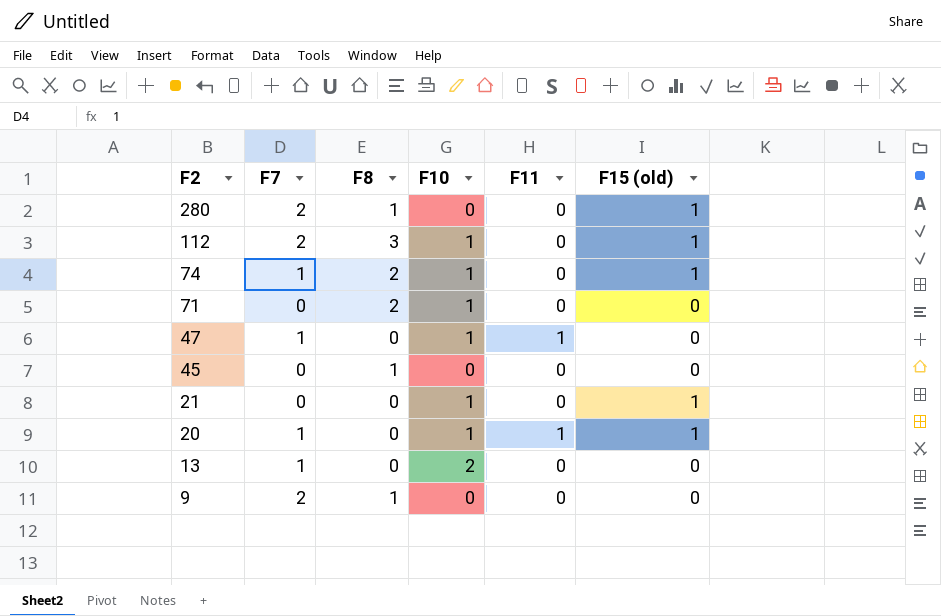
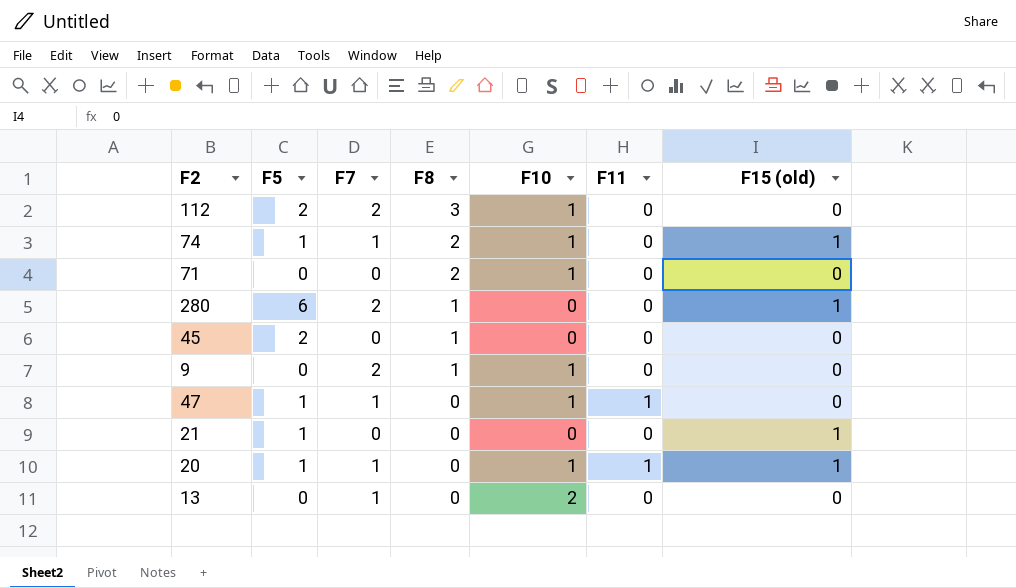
row order: F2 descending -> F8 descending
column F5 | position: none -> 2
112 | F15 (old): 1 -> 0
9 | F10: 0 -> 1
21 | F10: 1 -> 0

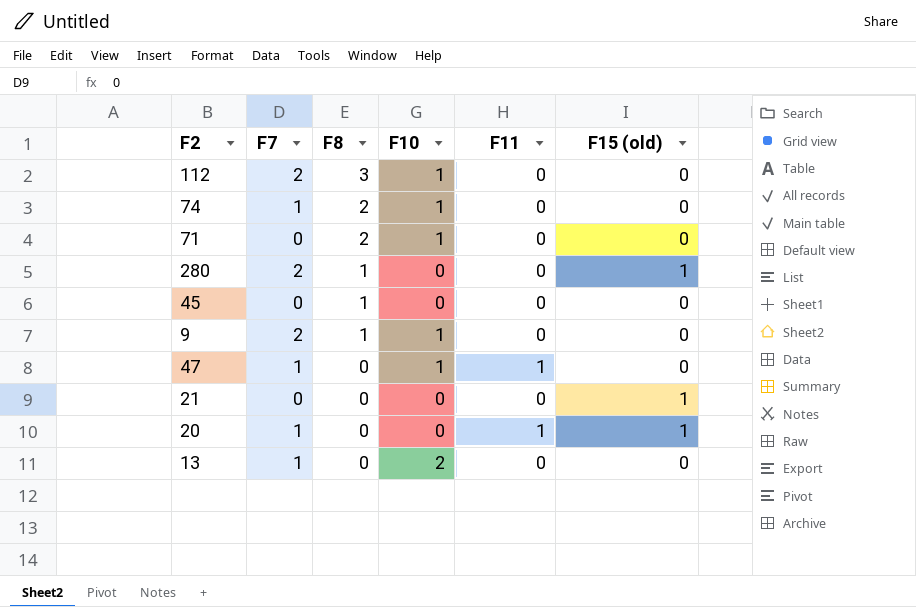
column F5 | position: 2 -> none
74 | F15 (old): 1 -> 0
20 | F10: 1 -> 0

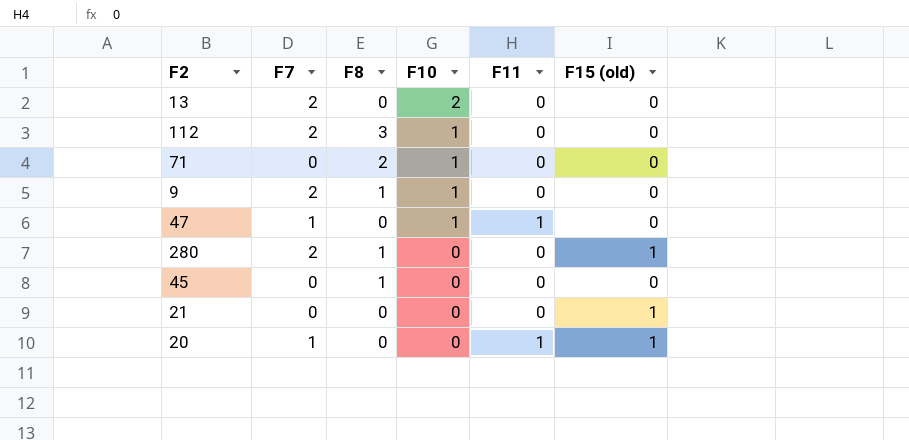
row order: F8 descending -> F10 descending
row 74: 1 | 2 | 1 | 0 | 0 -> none
13 | F7: 1 -> 2

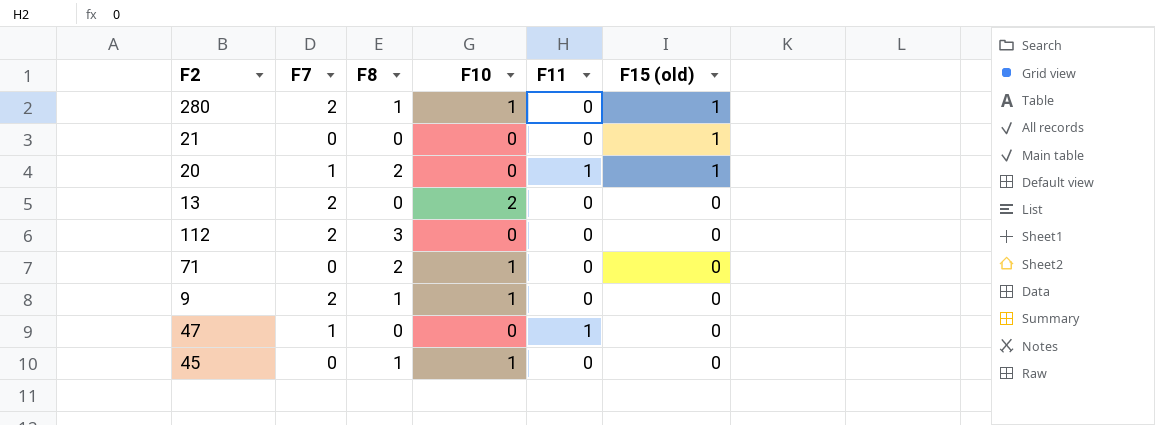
row order: F10 descending -> F15 (old) descending
280 | F10: 0 -> 1
20 | F8: 0 -> 2
112 | F10: 1 -> 0
47 | F10: 1 -> 0
45 | F10: 0 -> 1

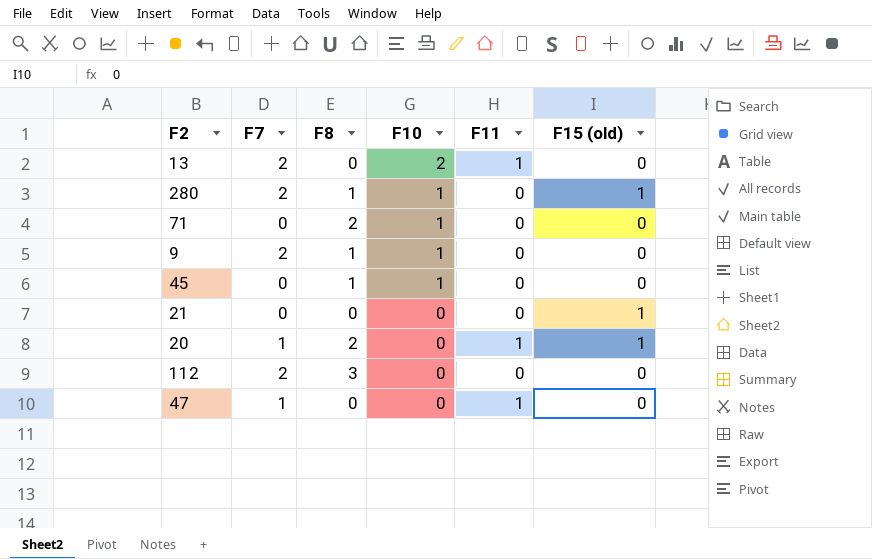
row order: F15 (old) descending -> F10 descending
13 | F11: 0 -> 1

